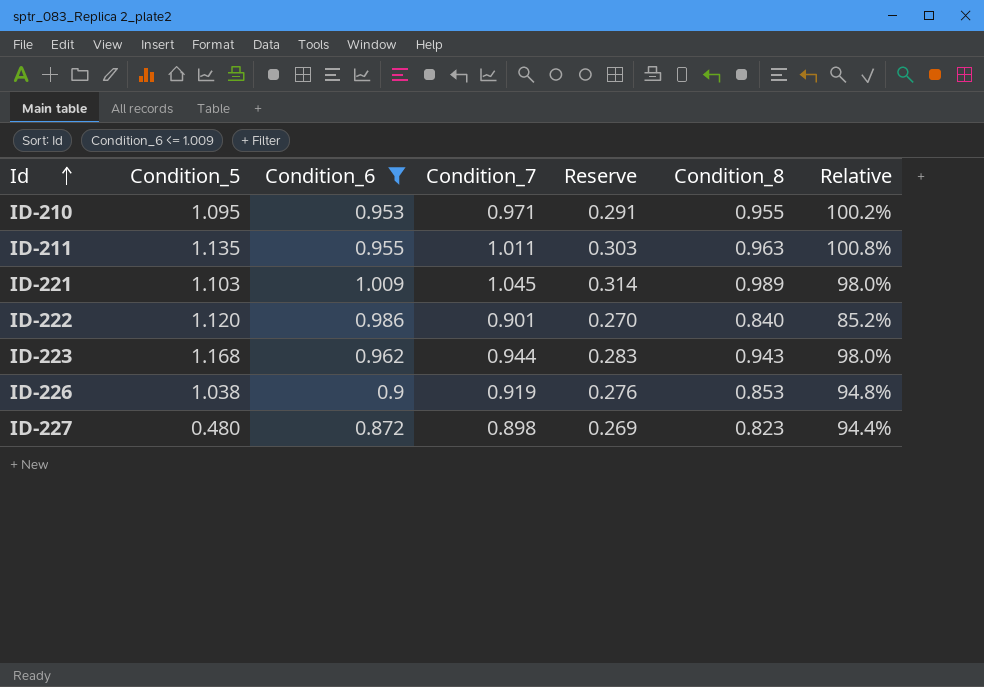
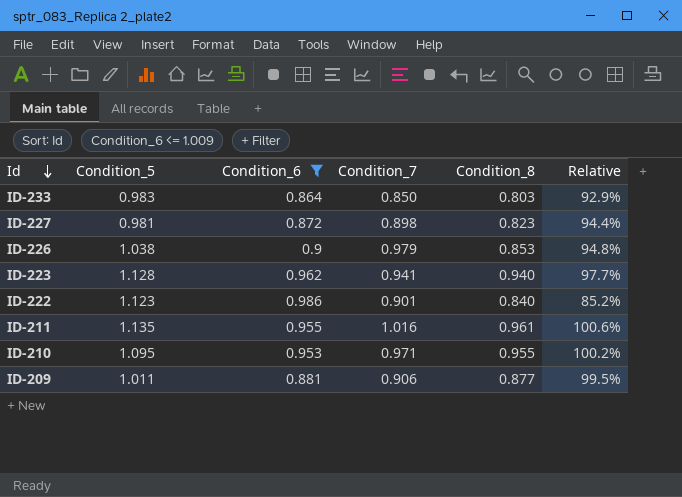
row order: Id ascending -> Id descending
column Reserve | formula: [Condition_7] * 0.3 -> none
row ID-221: 1.103 | 1.009 | 1.045 | 0.314 | 0.989 | 98.0% -> none
row ID-233: none -> 0.983 | 0.864 | 0.850 | 0.803 | 92.9%
ID-227 | Condition_5: 0.480 -> 0.981
ID-226 | Condition_7: 0.919 -> 0.979
ID-223 | Condition_5: 1.168 -> 1.128
ID-223 | Condition_7: 0.944 -> 0.941
ID-223 | Condition_8: 0.943 -> 0.940
ID-223 | Relative: 98.0% -> 97.7%
ID-222 | Condition_5: 1.120 -> 1.123
ID-211 | Condition_7: 1.011 -> 1.016
ID-211 | Condition_8: 0.963 -> 0.961
ID-211 | Relative: 100.8% -> 100.6%
row ID-209: none -> 1.011 | 0.881 | 0.906 | 0.877 | 99.5%

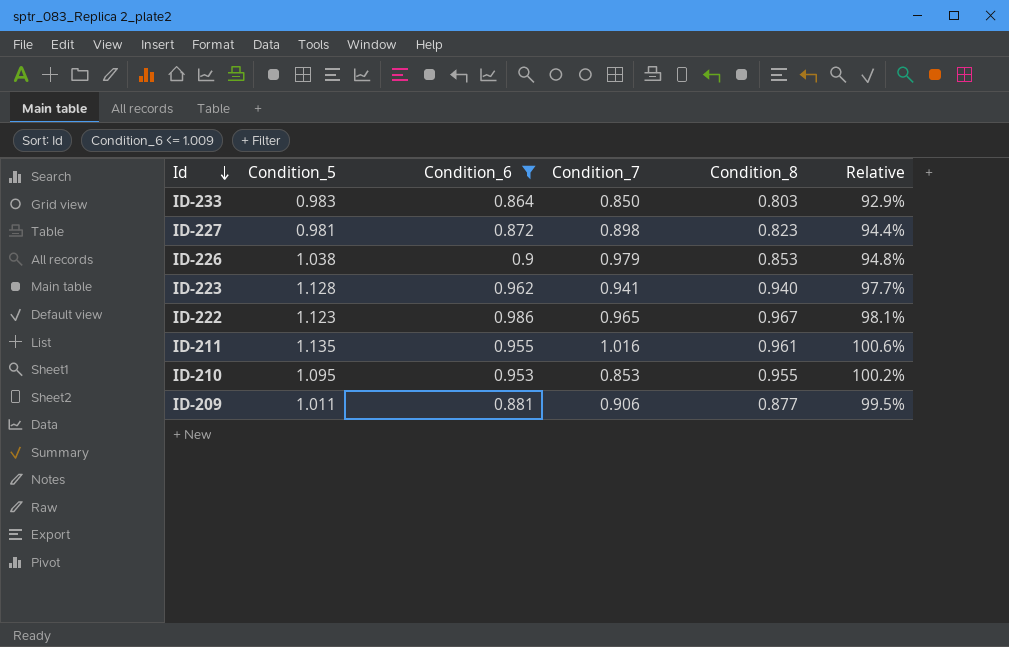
ID-222 | Condition_7: 0.901 -> 0.965
ID-222 | Condition_8: 0.840 -> 0.967
ID-222 | Relative: 85.2% -> 98.1%
ID-210 | Condition_7: 0.971 -> 0.853

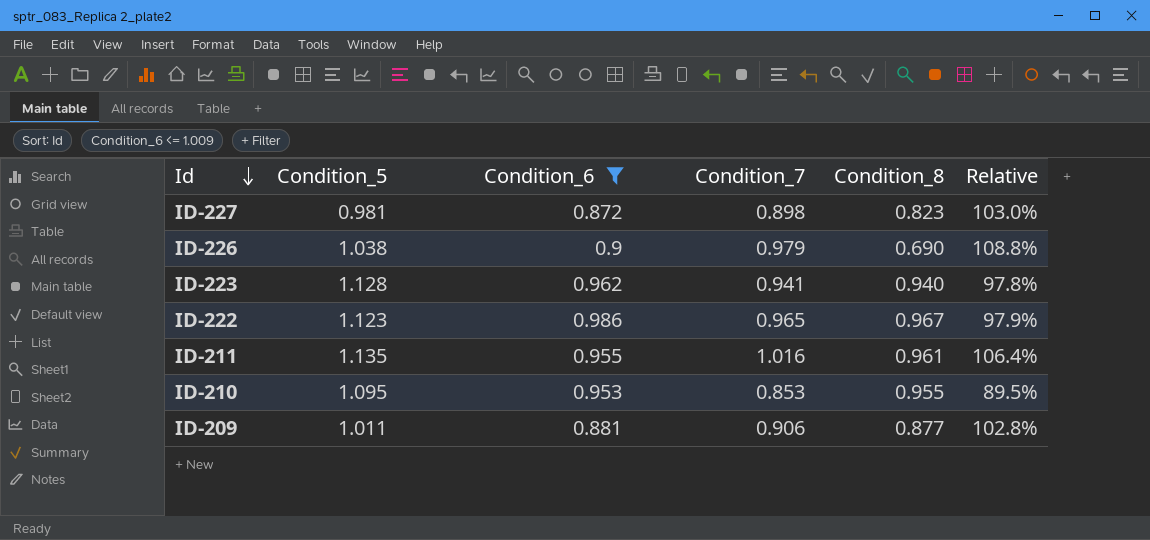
column Relative | formula: [Condition_8] / [Condition_6] -> [Condition_7] / [Condition_6]
row ID-233: 0.983 | 0.864 | 0.850 | 0.803 | 92.9% -> none
ID-226 | Condition_8: 0.853 -> 0.690

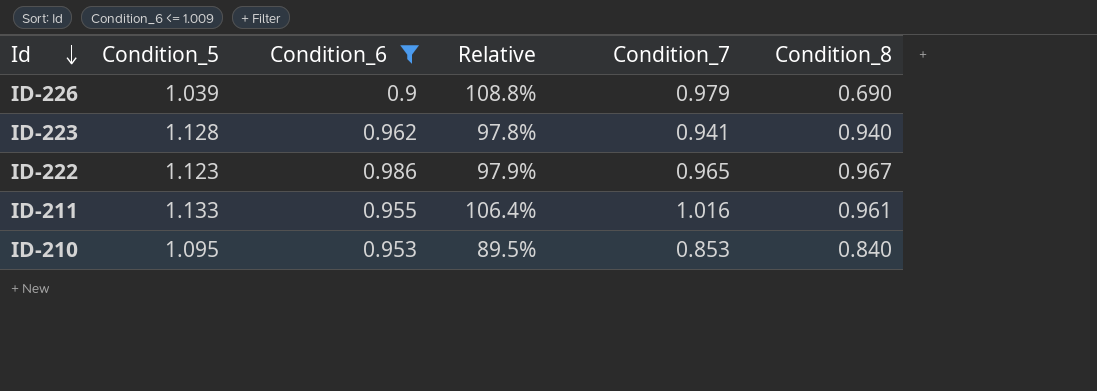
column Relative | position: 6 -> 4
row ID-227: 0.981 | 0.872 | 0.898 | 0.823 | 103.0% -> none
row ID-209: 1.011 | 0.881 | 0.906 | 0.877 | 102.8% -> none
ID-226 | Condition_5: 1.038 -> 1.039
ID-211 | Condition_5: 1.135 -> 1.133
ID-210 | Condition_8: 0.955 -> 0.840

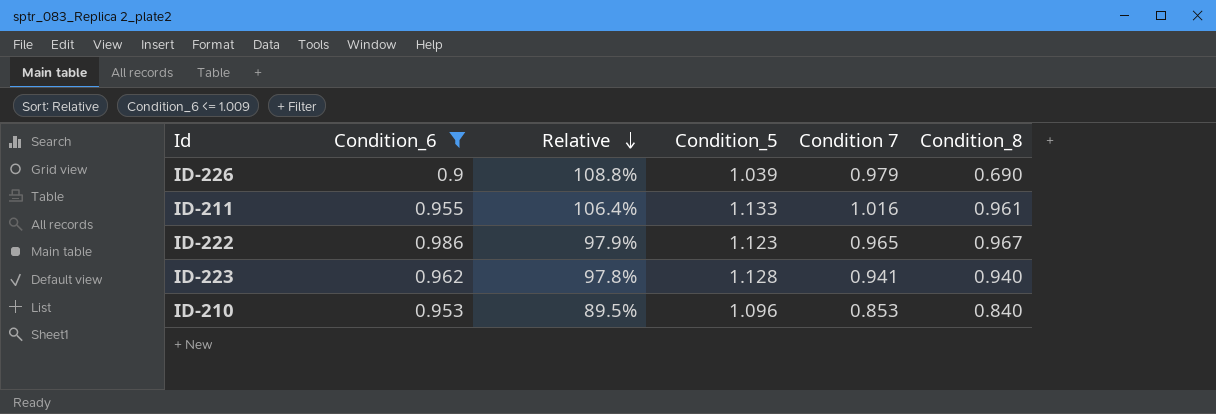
row order: Id descending -> Relative descending
column Condition_5 | position: 2 -> 4
column name: Condition_7 -> Condition 7
ID-210 | Condition_5: 1.095 -> 1.096

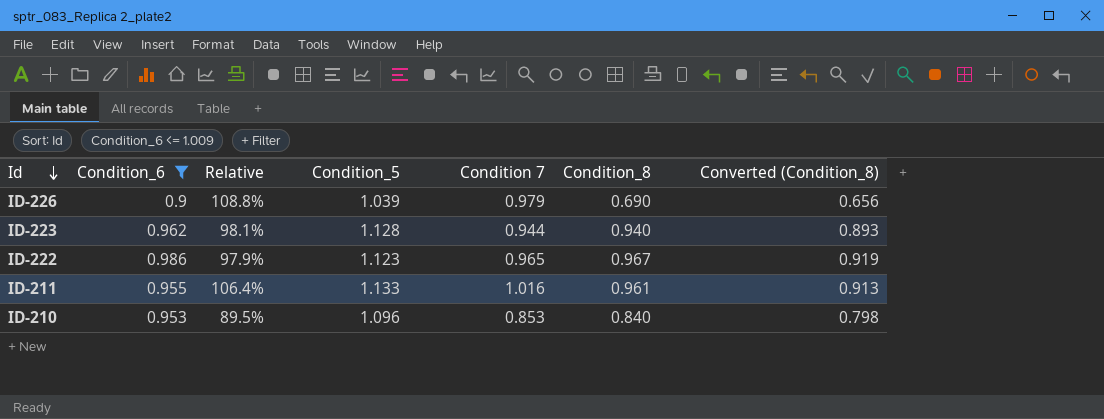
row order: Relative descending -> Id descending
column Converted (Condition_8) | formula: none -> [Condition_8] * 0.95
ID-223 | Relative: 97.8% -> 98.1%
ID-223 | Condition 7: 0.941 -> 0.944

